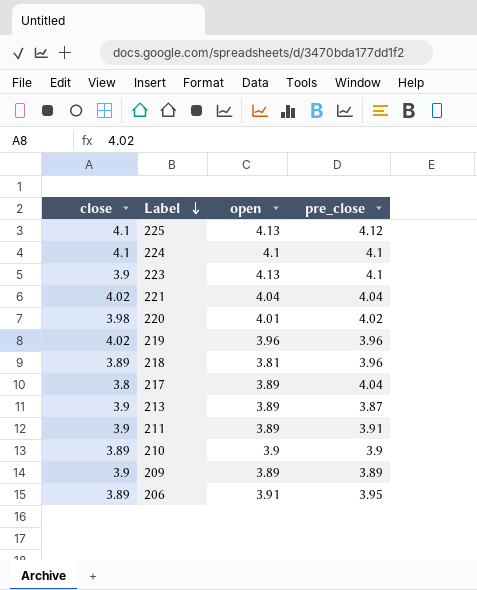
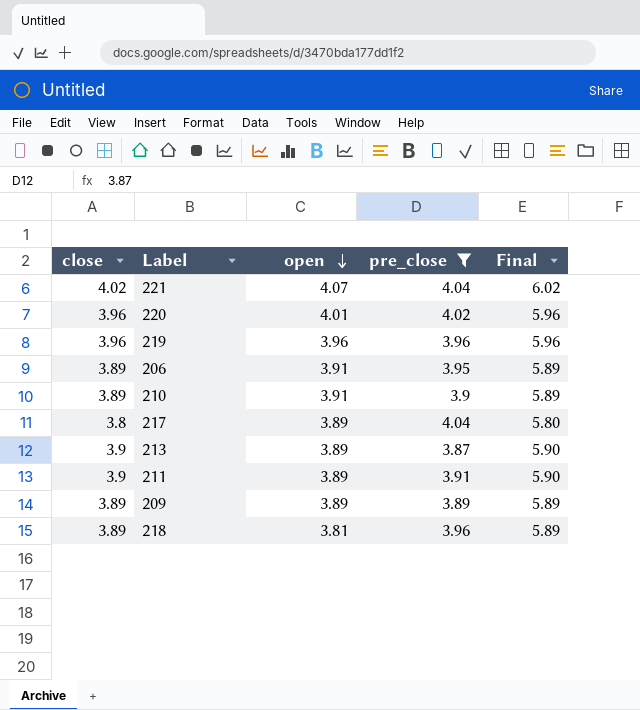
filter: none -> pre_close <= 4.04
row order: Label descending -> open descending
column Final | formula: none -> [close] + 2
221 | open: 4.04 -> 4.07
220 | close: 3.98 -> 3.96
219 | close: 4.02 -> 3.96
210 | open: 3.9 -> 3.91
209 | close: 3.9 -> 3.89

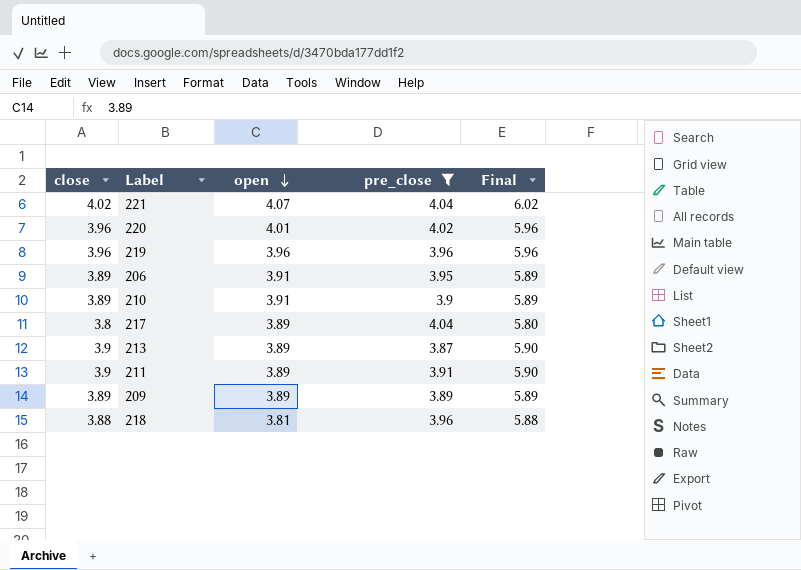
218 | close: 3.89 -> 3.88
218 | Final: 5.89 -> 5.88

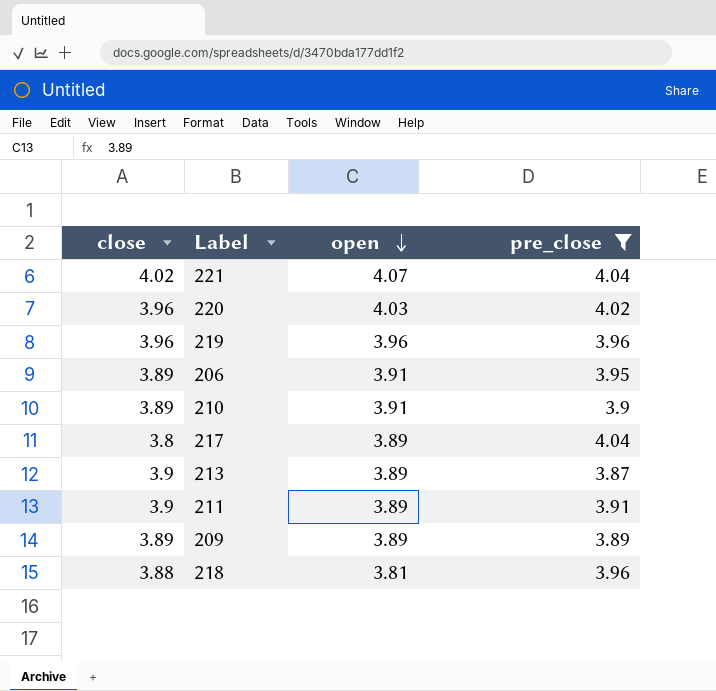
column Final | formula: [close] + 2 -> none
220 | open: 4.01 -> 4.03

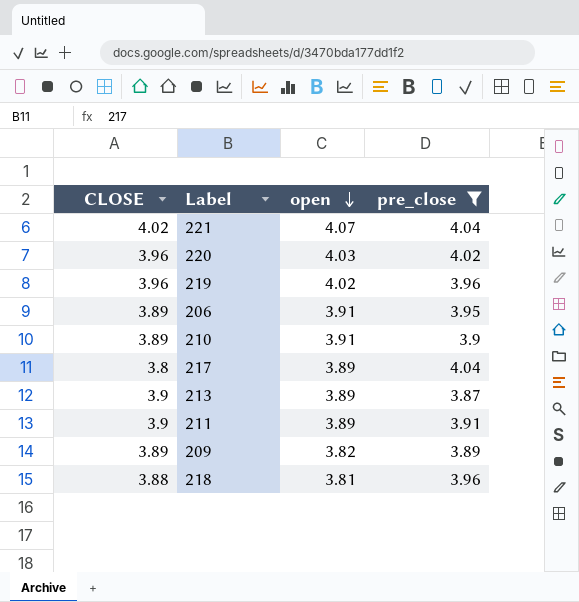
column name: close -> CLOSE
219 | open: 3.96 -> 4.02
209 | open: 3.89 -> 3.82

